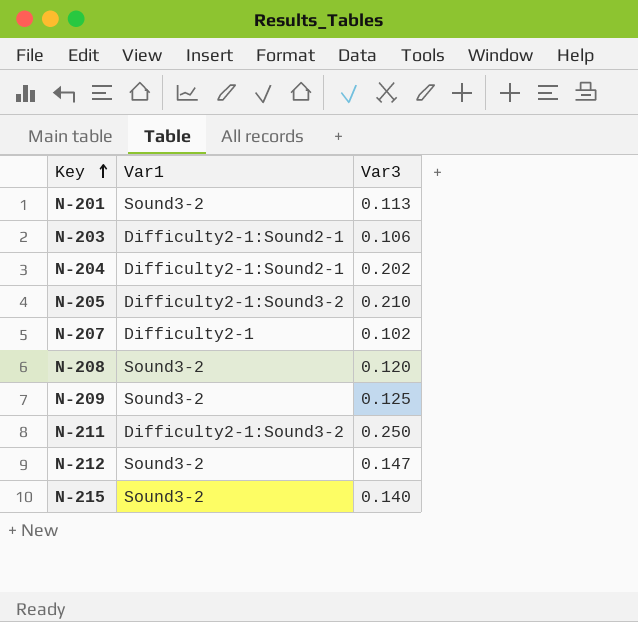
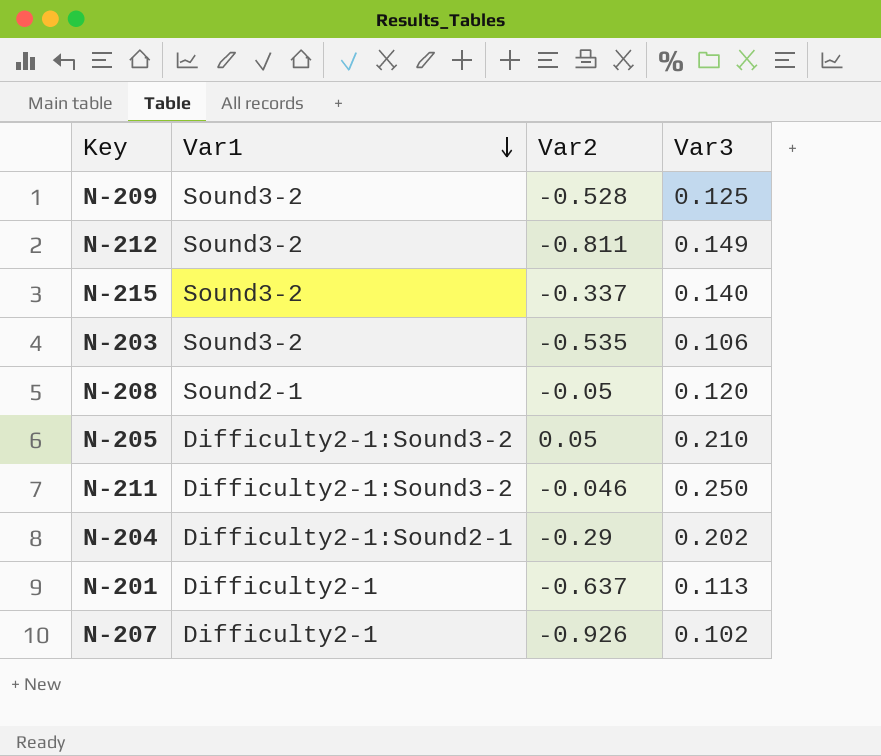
row order: Key ascending -> Var1 descending
column Var2 | position: none -> 3
N-212 | Var3: 0.147 -> 0.149
N-203 | Var1: Difficulty2-1:Sound2-1 -> Sound3-2
N-208 | Var1: Sound3-2 -> Sound2-1
N-201 | Var1: Sound3-2 -> Difficulty2-1

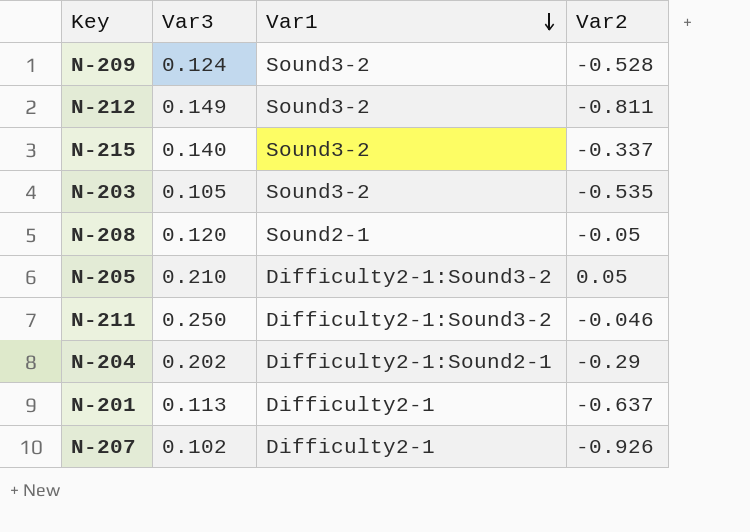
column Var3 | position: 4 -> 2
N-209 | Var3: 0.125 -> 0.124
N-203 | Var3: 0.106 -> 0.105

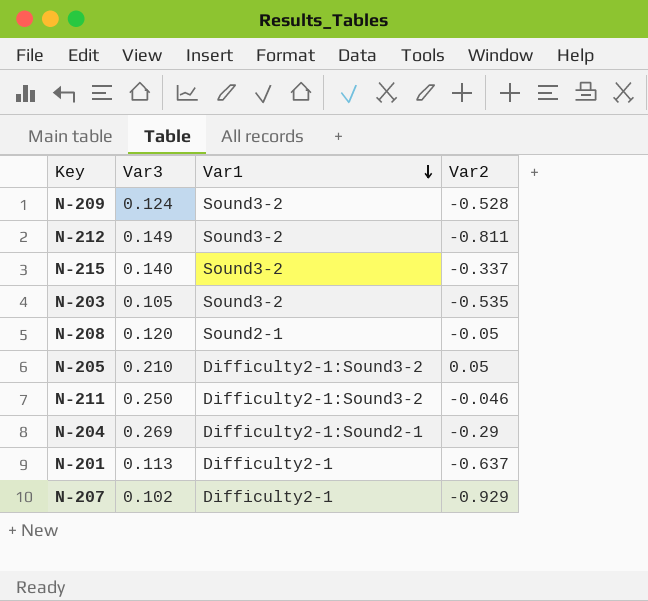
N-204 | Var3: 0.202 -> 0.269
N-207 | Var2: -0.926 -> -0.929

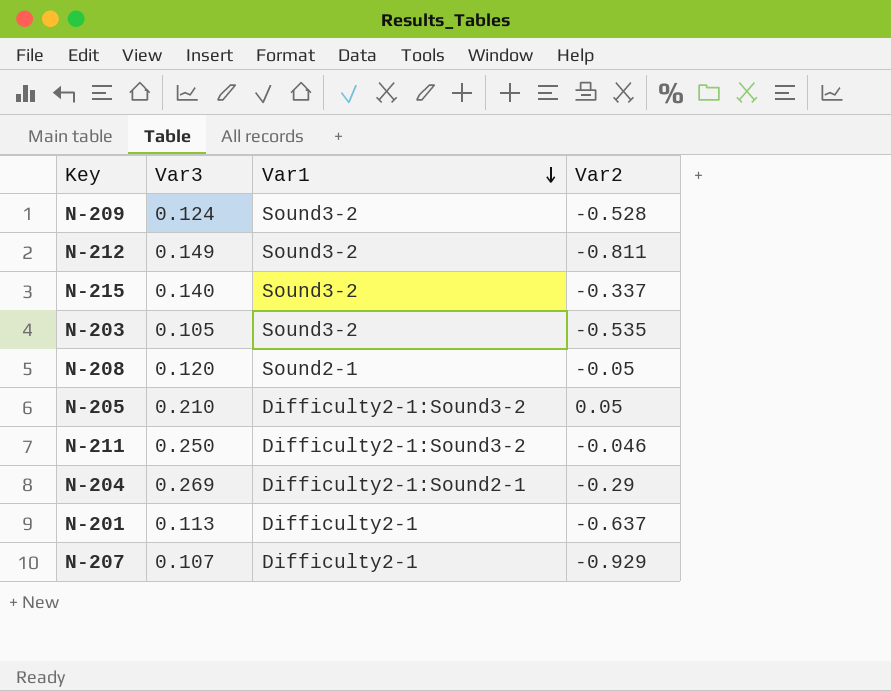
N-207 | Var3: 0.102 -> 0.107

